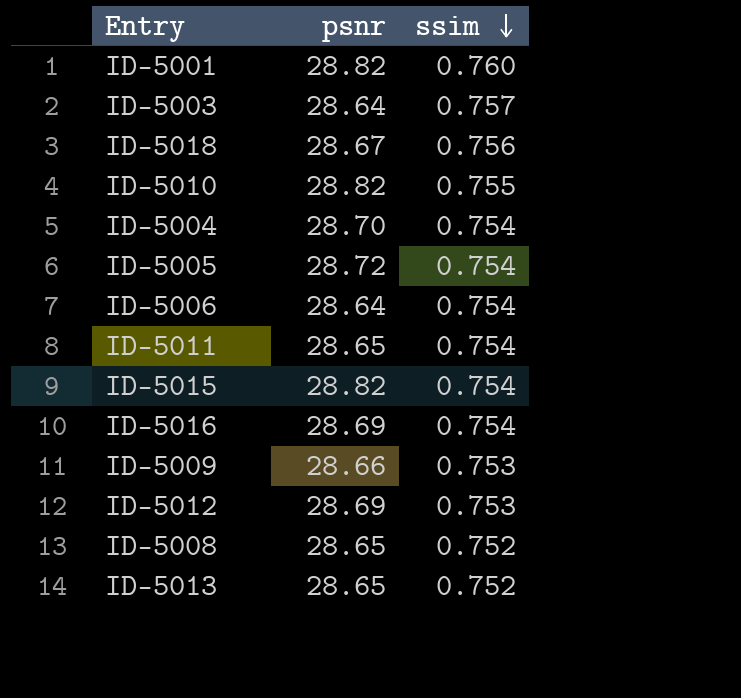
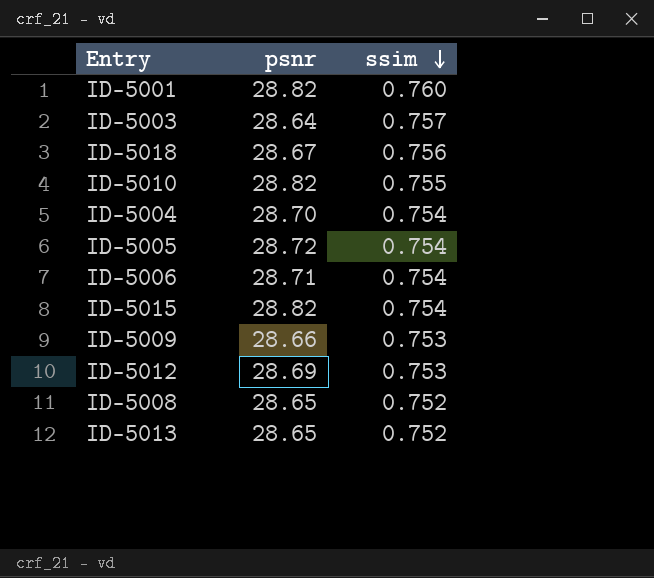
row ID-5011: 28.65 | 0.754 -> none
row ID-5016: 28.69 | 0.754 -> none
ID-5006 | psnr: 28.64 -> 28.71

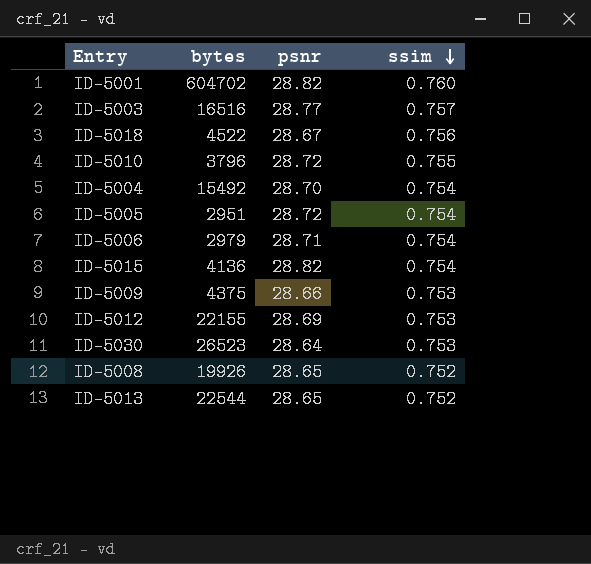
column bytes | position: none -> 2
ID-5003 | psnr: 28.64 -> 28.77
ID-5010 | psnr: 28.82 -> 28.72
row ID-5030: none -> 26523 | 28.64 | 0.753

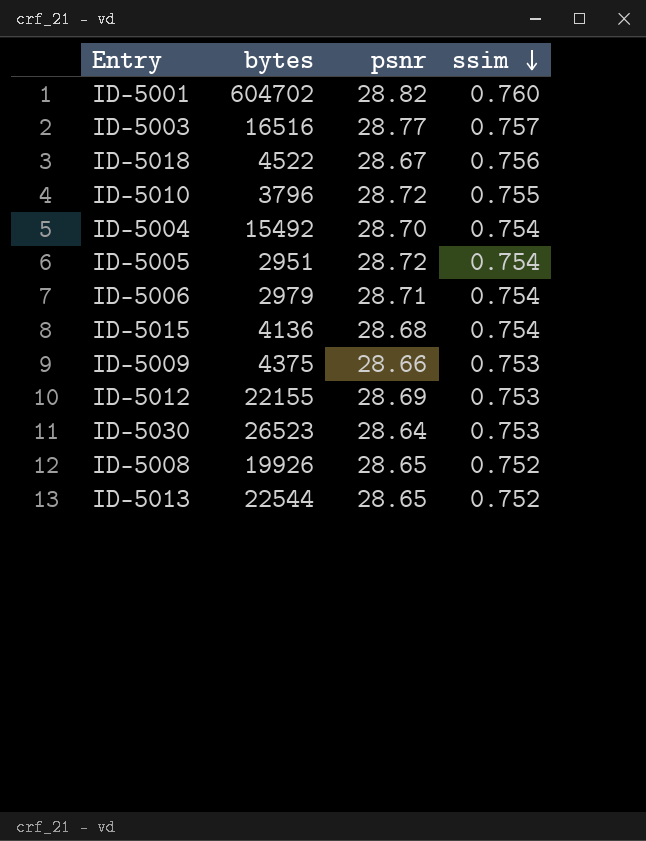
ID-5015 | psnr: 28.82 -> 28.68

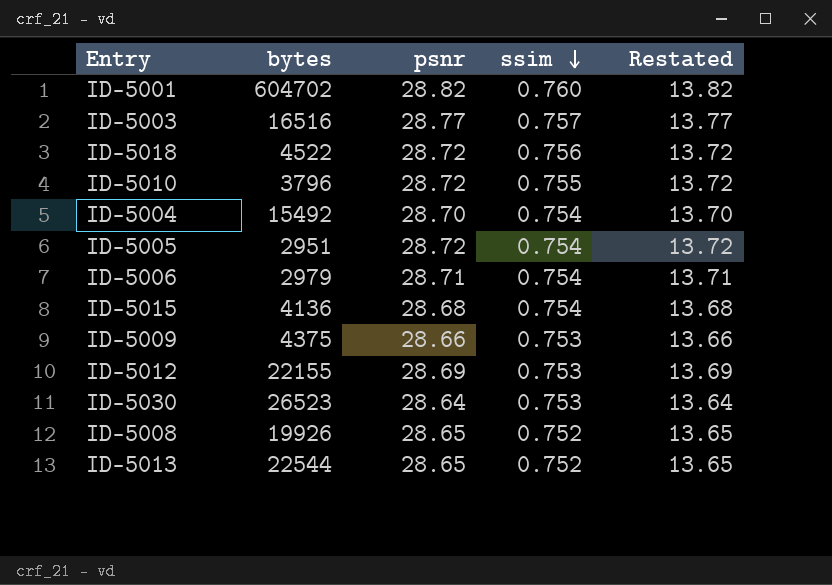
column Restated | formula: none -> [psnr] - 15
ID-5018 | psnr: 28.67 -> 28.72

